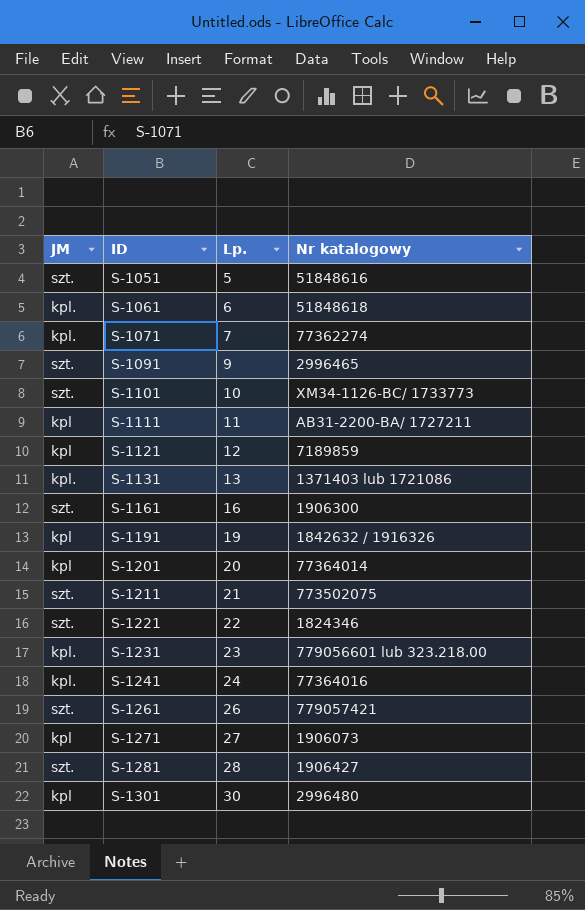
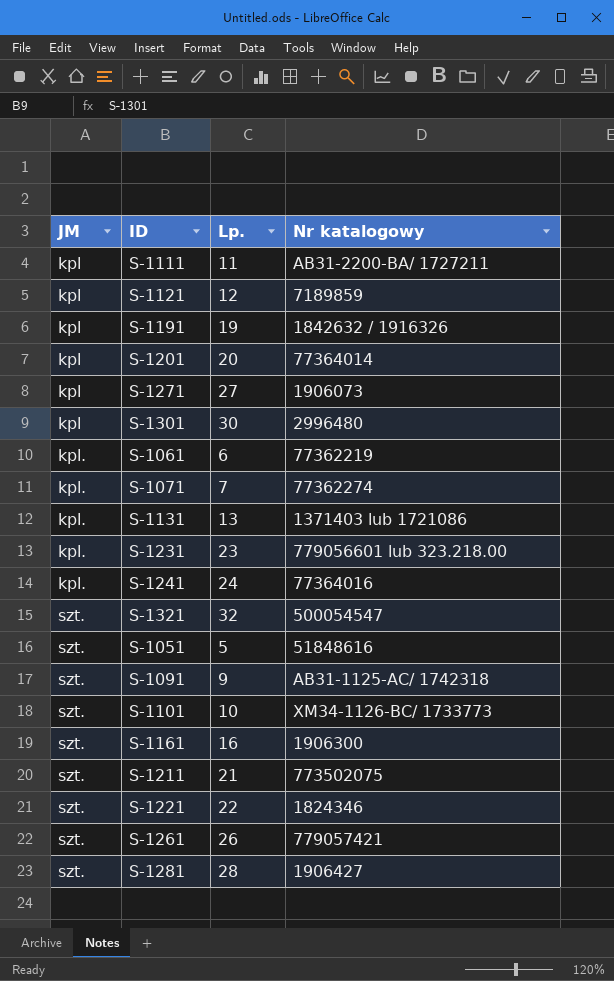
row order: ID ascending -> JM ascending
S-1061 | Nr katalogowy: 51848618 -> 77362219
row S-1321: none -> szt. | 32 | 500054547
S-1091 | Nr katalogowy: 2996465 -> AB31-1125-AC/ 1742318

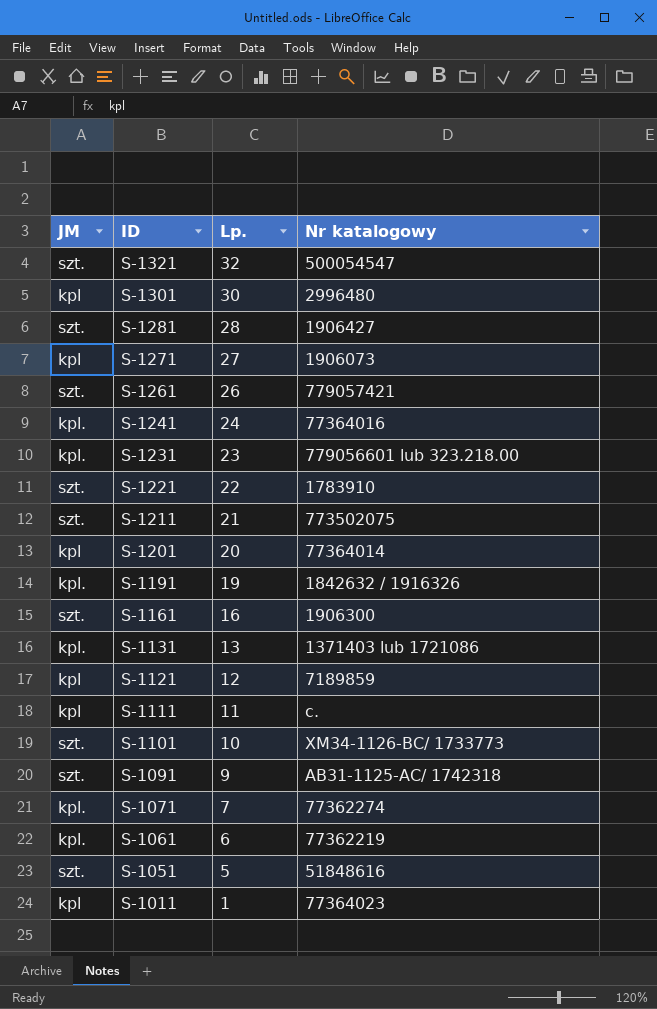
row order: JM ascending -> ID descending
S-1221 | Nr katalogowy: 1824346 -> 1783910
S-1191 | JM: kpl -> kpl.
S-1111 | Nr katalogowy: AB31-2200-BA/ 1727211 -> c.
row S-1011: none -> kpl | 1 | 77364023

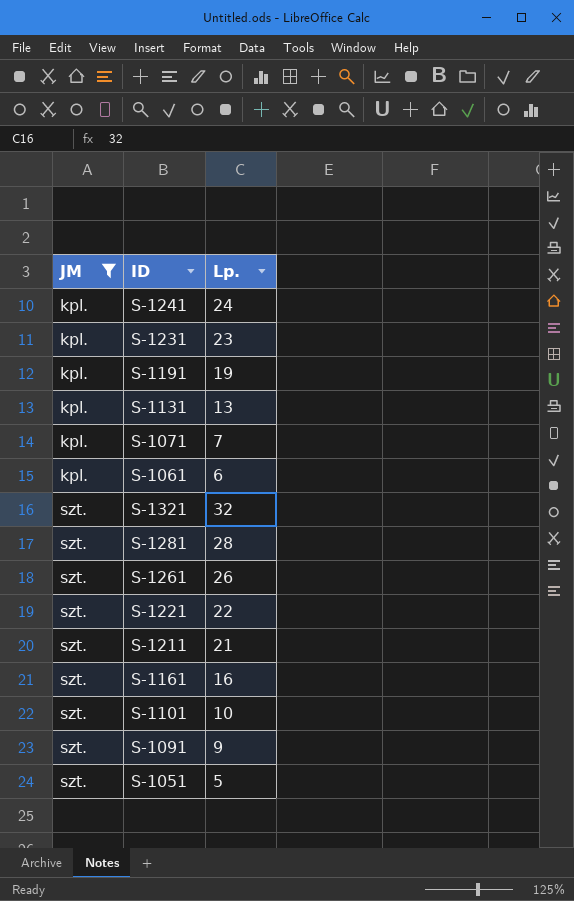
filter: none -> JM != kpl
row order: ID descending -> JM ascending
column Nr katalogowy | position: 4 -> none

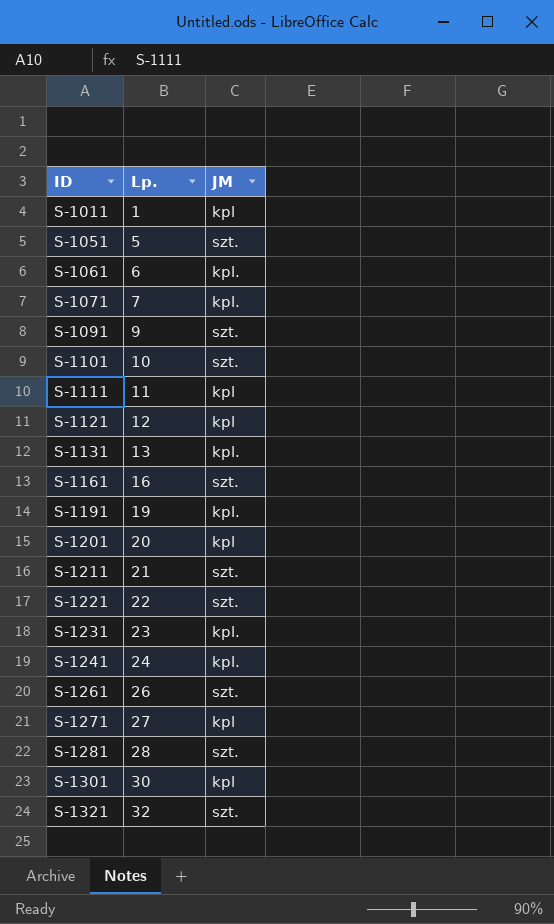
filter: JM != kpl -> none
row order: JM ascending -> ID ascending
column JM | position: 1 -> 3

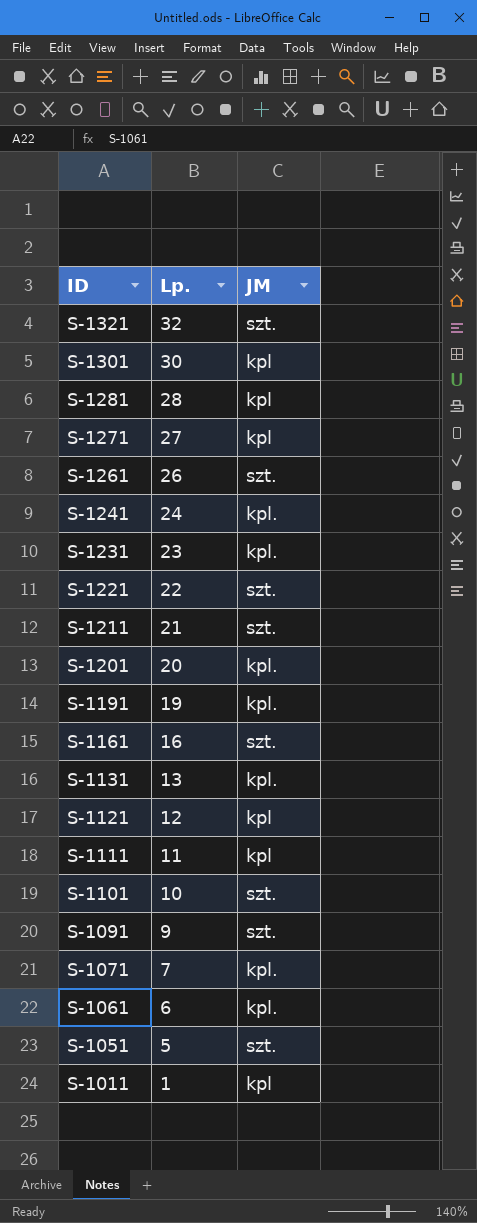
row order: ID ascending -> ID descending
S-1281 | JM: szt. -> kpl
S-1201 | JM: kpl -> kpl.

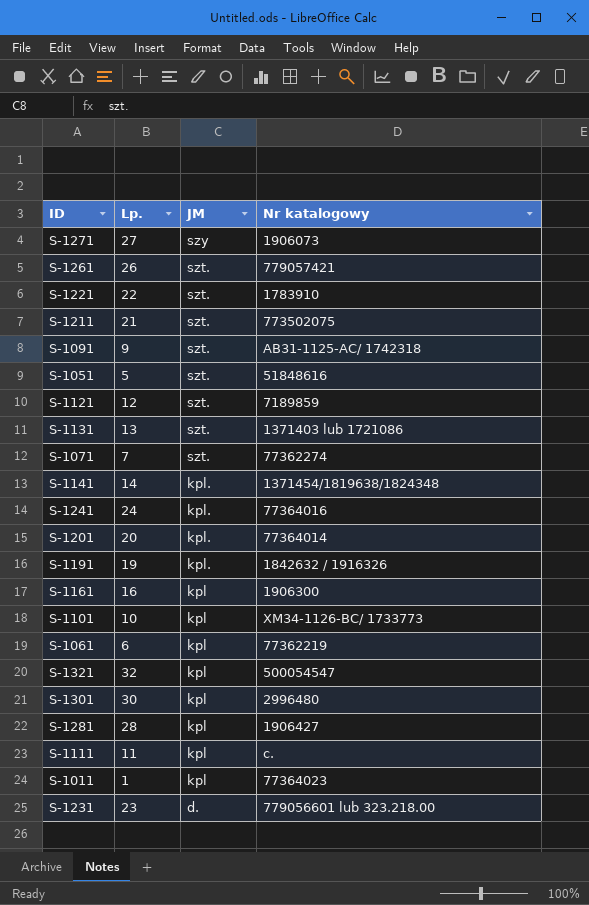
row order: ID descending -> JM descending
column Nr katalogowy | position: none -> 4
S-1271 | JM: kpl -> szy
S-1121 | JM: kpl -> szt.
S-1131 | JM: kpl. -> szt.
S-1071 | JM: kpl. -> szt.
row S-1141: none -> 14 | kpl. | 1371454/1819638/1824348
S-1161 | JM: szt. -> kpl
S-1101 | JM: szt. -> kpl
S-1061 | JM: kpl. -> kpl
S-1321 | JM: szt. -> kpl
S-1231 | JM: kpl. -> d.

